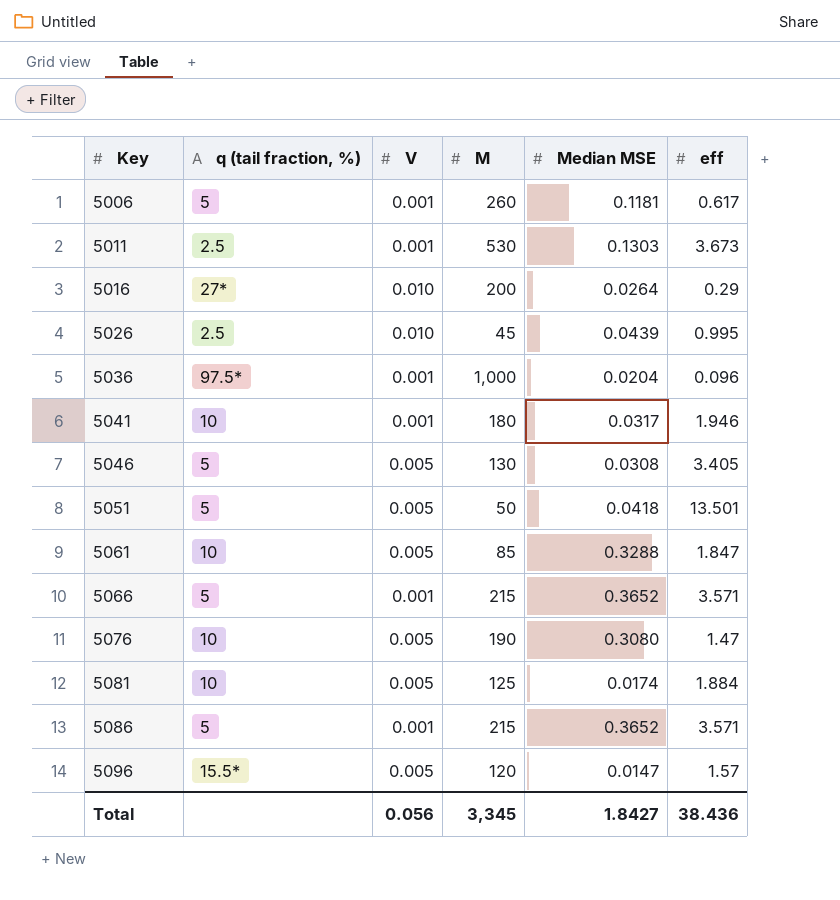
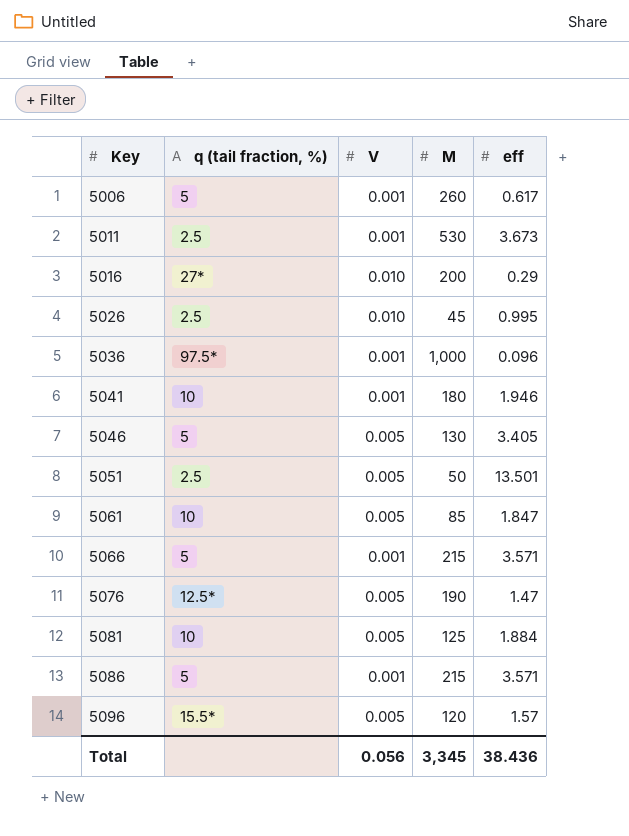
column Median MSE | position: 5 -> none
5051 | q (tail fraction, %): 5 -> 2.5
5076 | q (tail fraction, %): 10 -> 12.5*

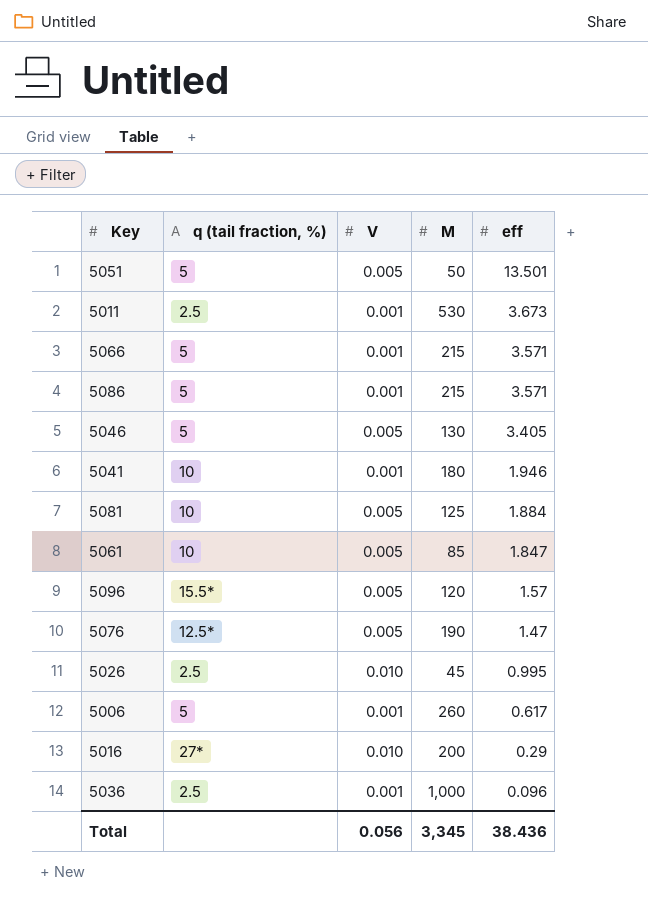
row order: Key ascending -> eff descending
5051 | q (tail fraction, %): 2.5 -> 5
5036 | q (tail fraction, %): 97.5* -> 2.5

